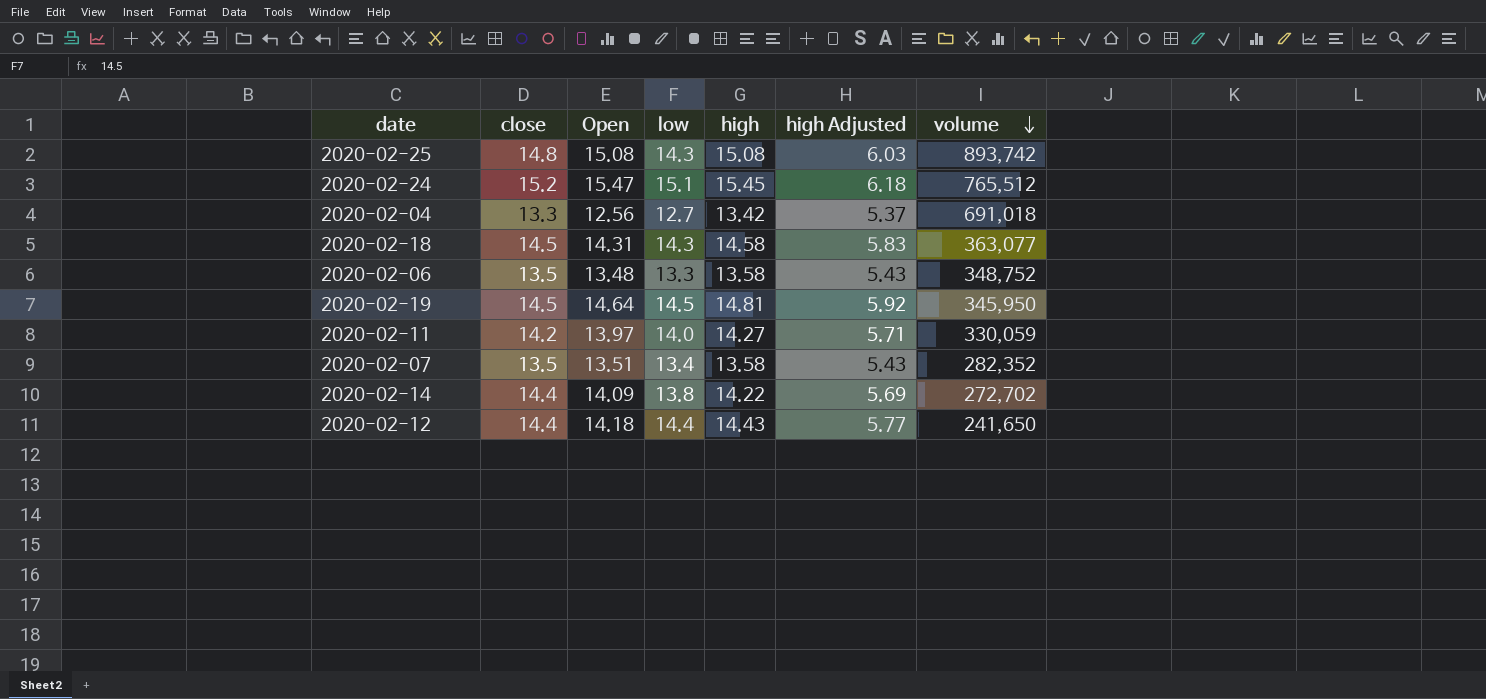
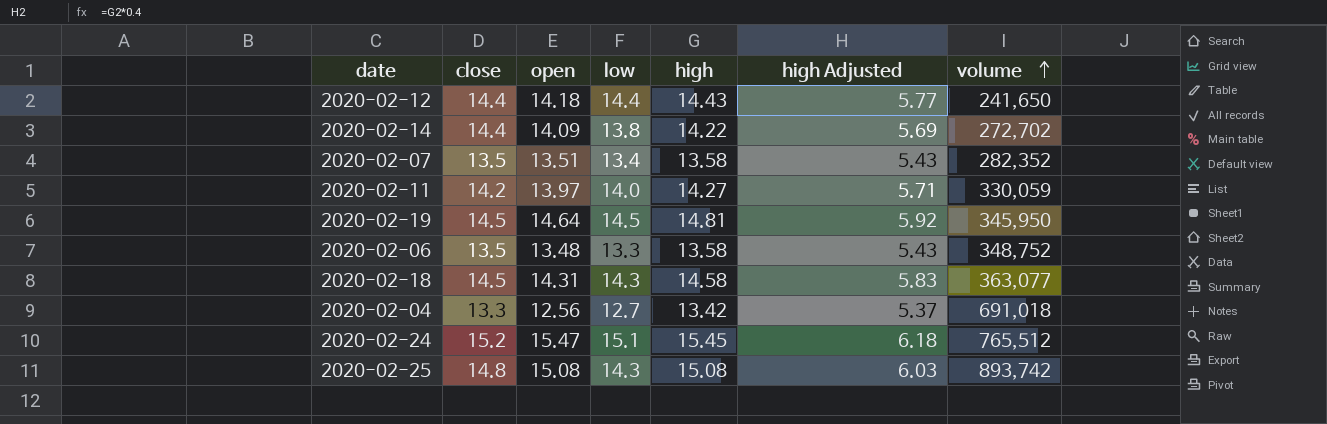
row order: volume descending -> volume ascending
column name: Open -> open

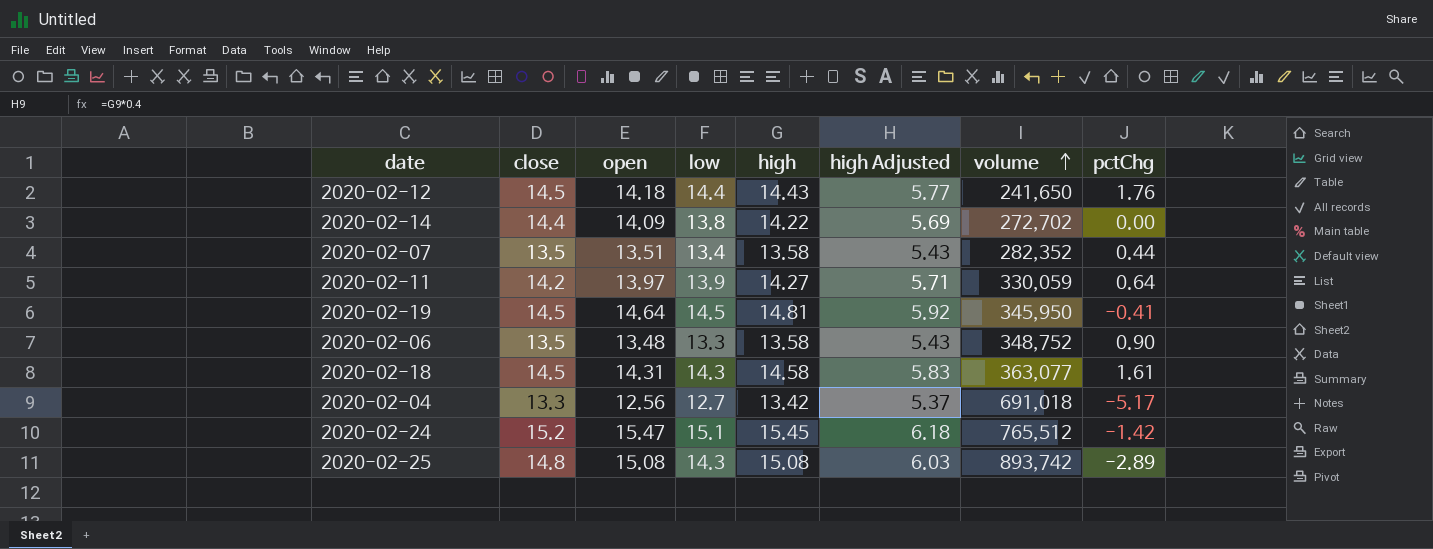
column pctChg | position: none -> 8
2020-02-12 | close: 14.4 -> 14.5
2020-02-11 | low: 14.0 -> 13.9

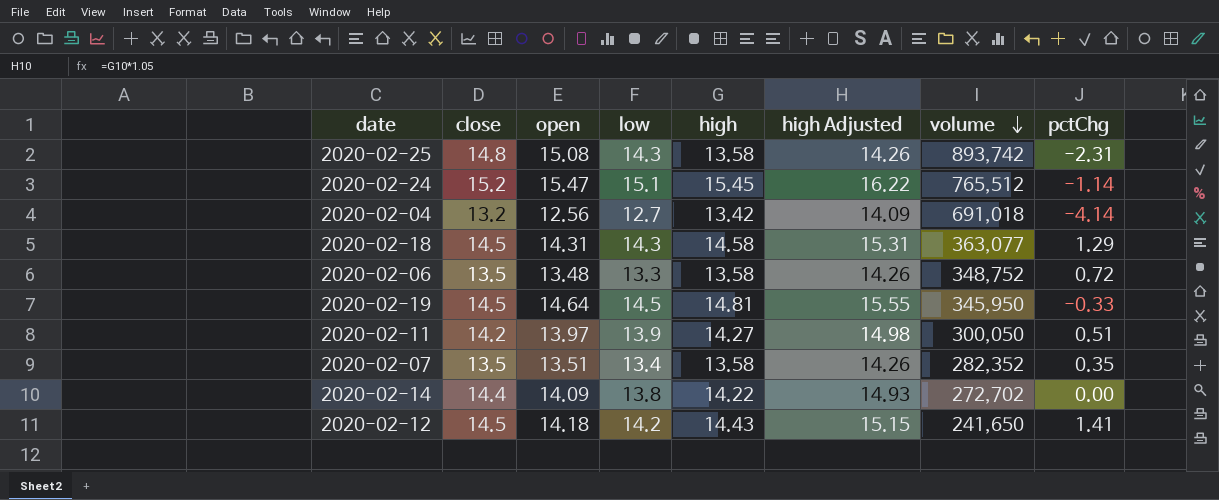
row order: volume ascending -> volume descending
column high Adjusted | formula: [high] * 0.4 -> [high] * 1.05
2020-02-25 | high: 15.08 -> 13.58
2020-02-25 | pctChg: -2.89 -> -2.31
2020-02-24 | pctChg: -1.42 -> -1.14
2020-02-04 | close: 13.3 -> 13.2
2020-02-04 | pctChg: -5.17 -> -4.14
2020-02-18 | pctChg: 1.61 -> 1.29
2020-02-06 | pctChg: 0.90 -> 0.72
2020-02-19 | pctChg: -0.41 -> -0.33
2020-02-11 | volume: 330,059 -> 300,050
2020-02-11 | pctChg: 0.64 -> 0.51
2020-02-07 | pctChg: 0.44 -> 0.35
2020-02-12 | low: 14.4 -> 14.2
2020-02-12 | pctChg: 1.76 -> 1.41

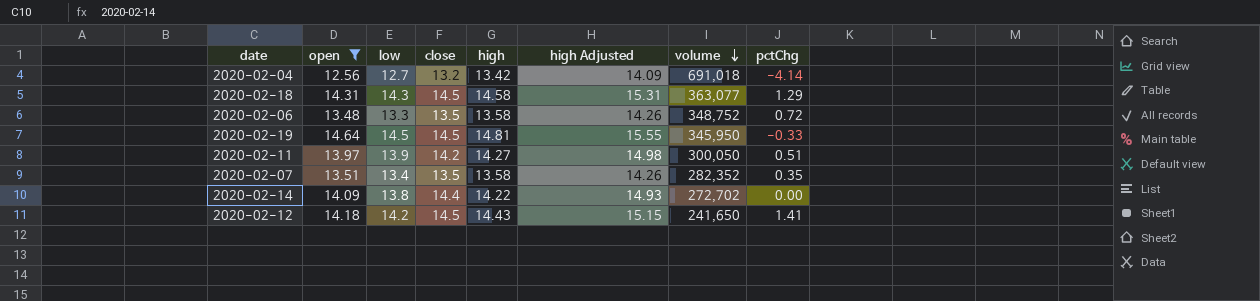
filter: none -> open <= 14.64
column close | position: 2 -> 4

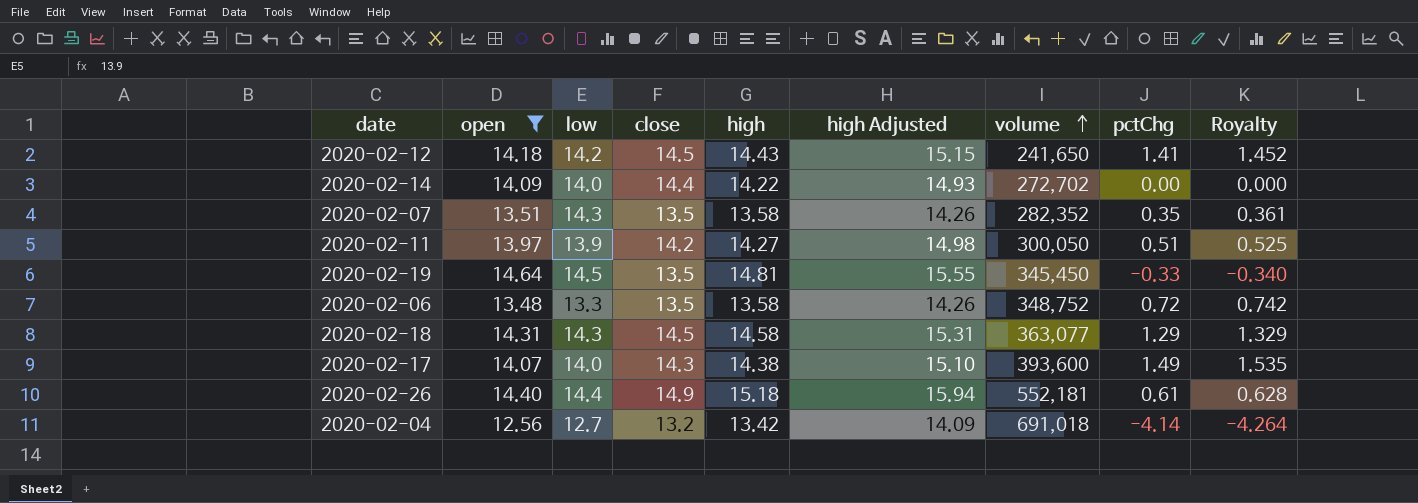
row order: volume descending -> volume ascending
column Royalty | formula: none -> [pctChg] * 1.03
2020-02-14 | low: 13.8 -> 14.0
2020-02-07 | low: 13.4 -> 14.3
2020-02-19 | close: 14.5 -> 13.5
2020-02-19 | volume: 345,950 -> 345,450
row 2020-02-17: none -> 14.07 | 14.0 | 14.3 | 14.38 | 15.10 | 393,600 | 1.49 | 1.535
row 2020-02-26: none -> 14.40 | 14.4 | 14.9 | 15.18 | 15.94 | 552,181 | 0.61 | 0.628

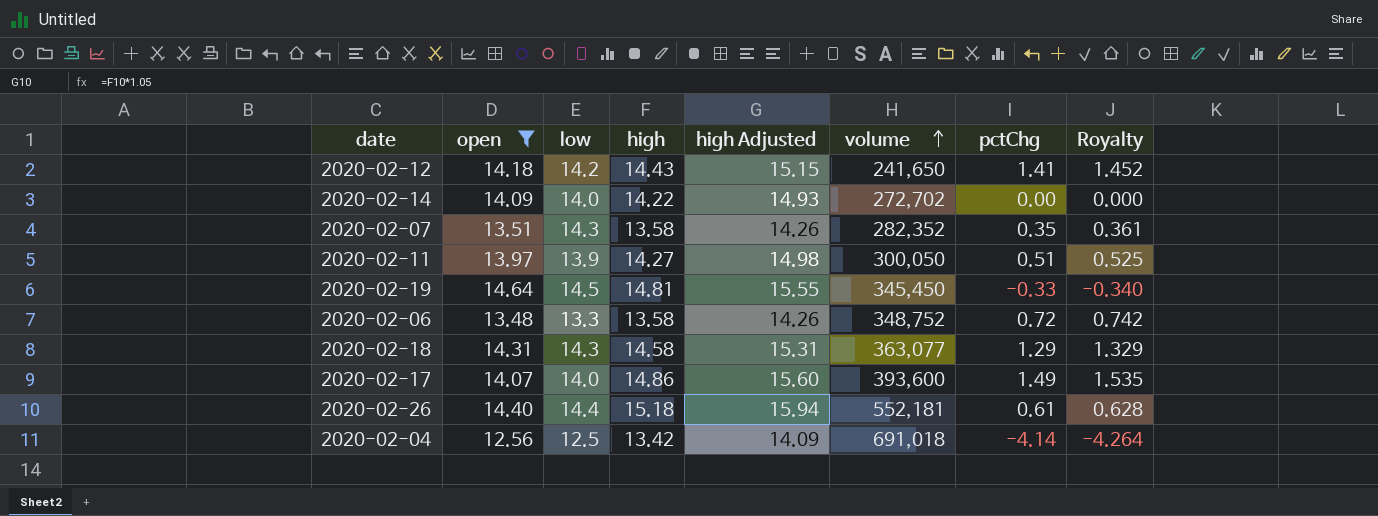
column close | position: 4 -> none
2020-02-17 | high: 14.38 -> 14.86
2020-02-17 | high Adjusted: 15.10 -> 15.60
2020-02-04 | low: 12.7 -> 12.5

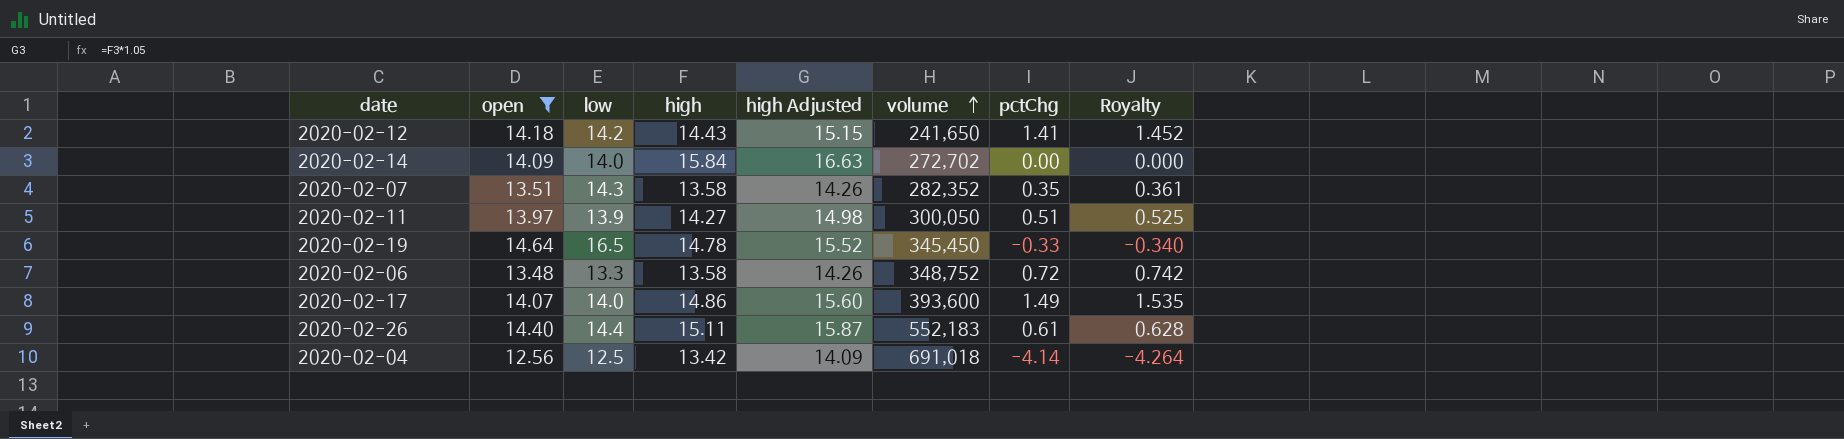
row 2020-02-18: 14.31 | 14.3 | 14.58 | 15.31 | 363,077 | 1.29 | 1.329 -> none
2020-02-14 | high: 14.22 -> 15.84
2020-02-14 | high Adjusted: 14.93 -> 16.63
2020-02-19 | low: 14.5 -> 16.5
2020-02-19 | high: 14.81 -> 14.78
2020-02-19 | high Adjusted: 15.55 -> 15.52
2020-02-26 | high: 15.18 -> 15.11
2020-02-26 | high Adjusted: 15.94 -> 15.87
2020-02-26 | volume: 552,181 -> 552,183

